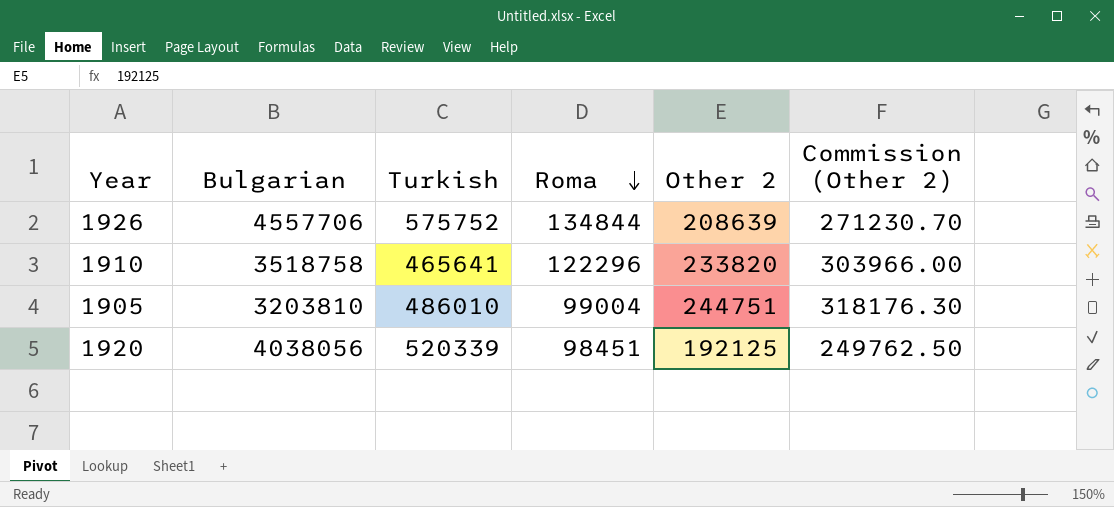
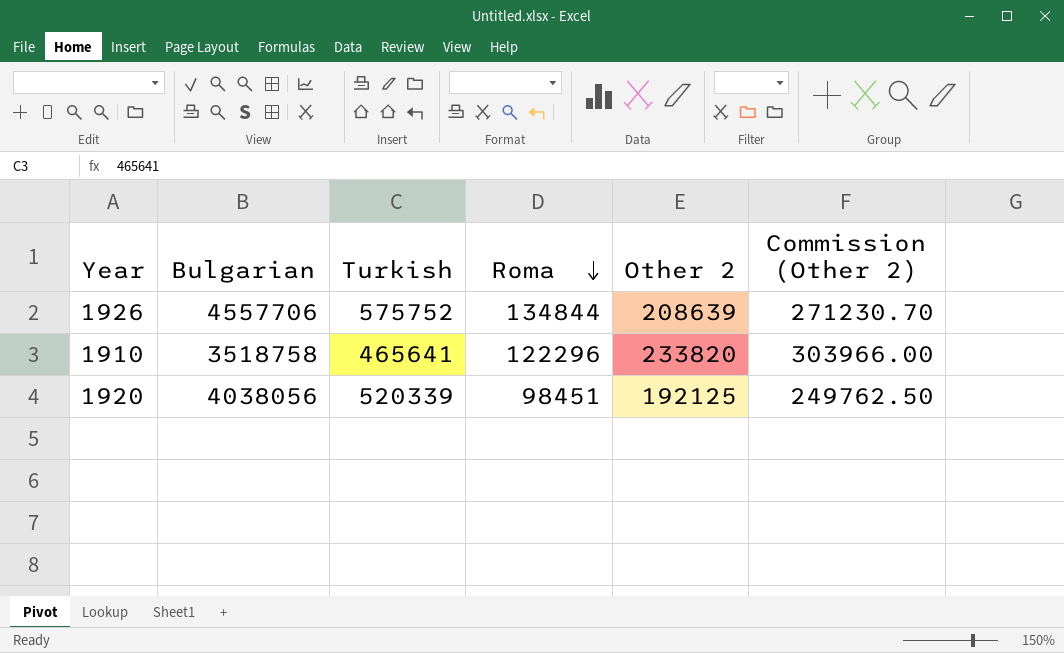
row 1905: 3203810 | 486010 | 99004 | 244751 | 318176.30 -> none

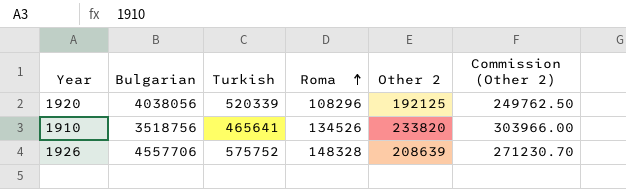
row order: Roma descending -> Roma ascending
1920 | Roma: 98451 -> 108296
1910 | Bulgarian: 3518758 -> 3518756
1910 | Roma: 122296 -> 134526
1926 | Roma: 134844 -> 148328

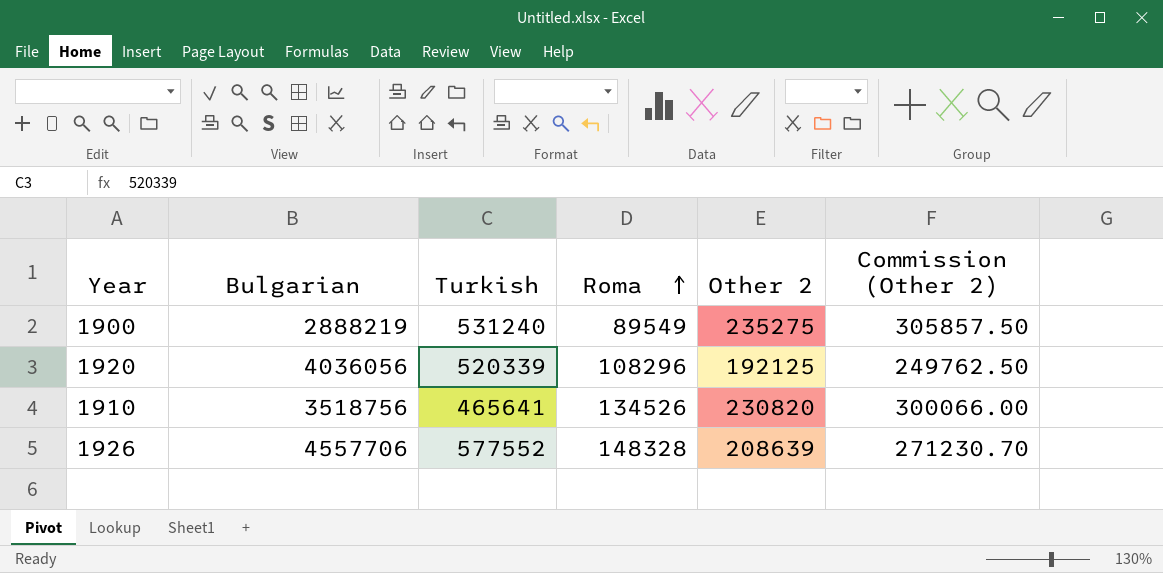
row 1900: none -> 2888219 | 531240 | 89549 | 235275 | 305857.50
1920 | Bulgarian: 4038056 -> 4036056
1910 | Other 2: 233820 -> 230820
1910 | Commission (Other 2): 303966.00 -> 300066.00
1926 | Turkish: 575752 -> 577552

